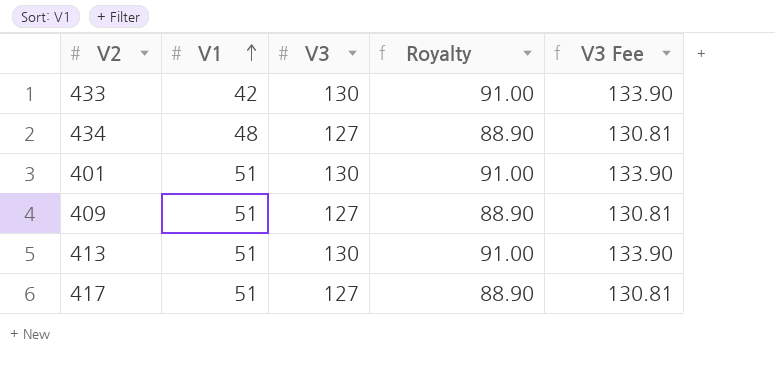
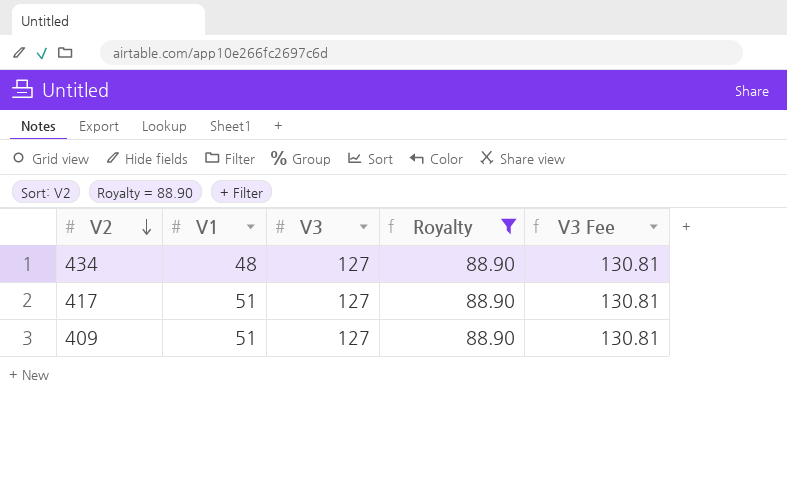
filter: none -> Royalty = 88.90
row order: V1 ascending -> V2 descending

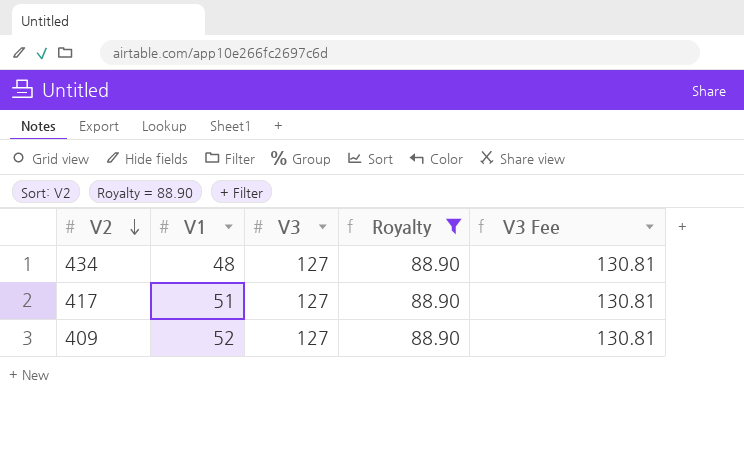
409 | V1: 51 -> 52

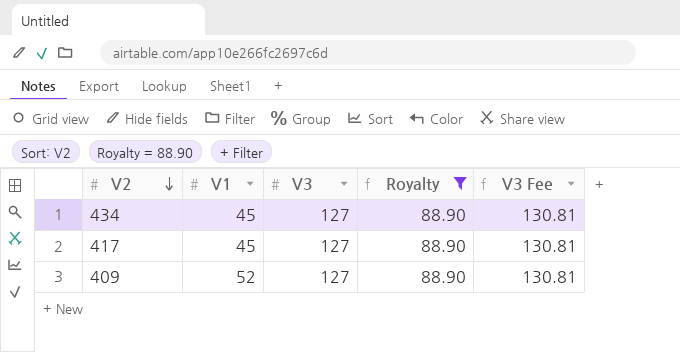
434 | V1: 48 -> 45
417 | V1: 51 -> 45

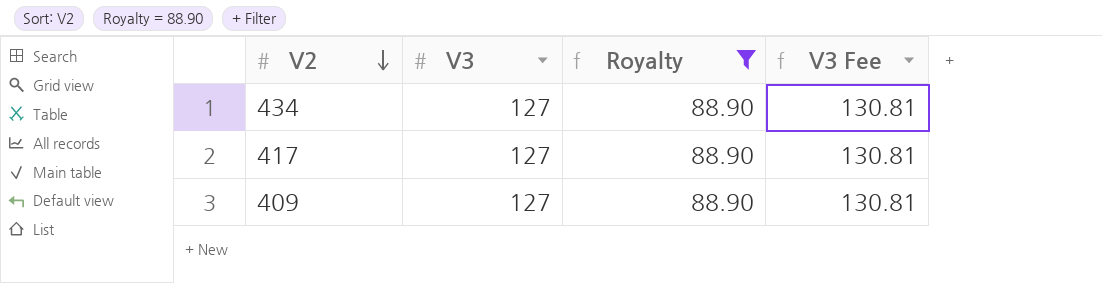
column V1 | position: 2 -> none

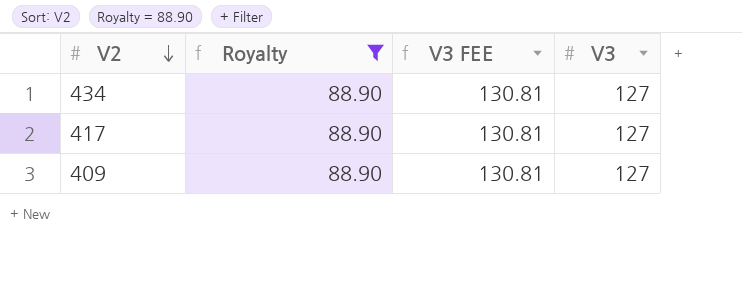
column name: V3 Fee -> V3 FEE
column V3 | position: 2 -> 4

